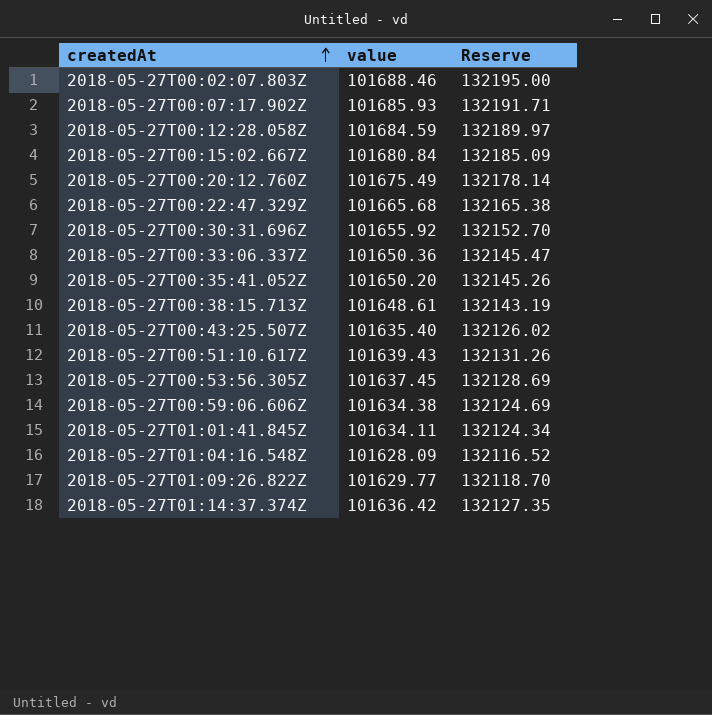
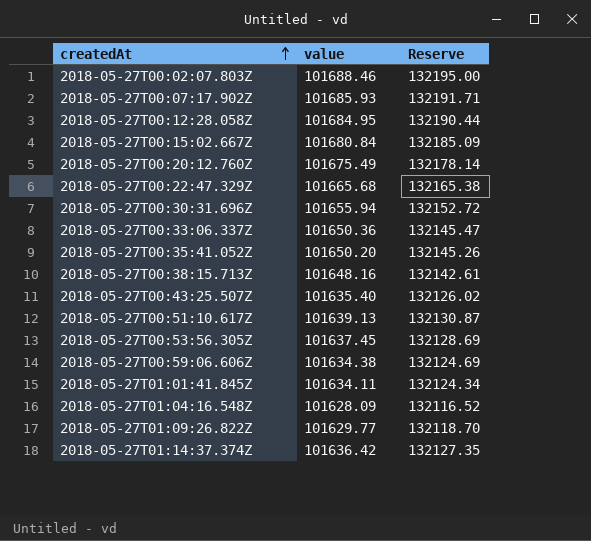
2018-05-27T00:12:28.058Z | value: 101684.59 -> 101684.95
2018-05-27T00:12:28.058Z | Reserve: 132189.97 -> 132190.44
2018-05-27T00:30:31.696Z | value: 101655.92 -> 101655.94
2018-05-27T00:30:31.696Z | Reserve: 132152.70 -> 132152.72
2018-05-27T00:38:15.713Z | value: 101648.61 -> 101648.16
2018-05-27T00:38:15.713Z | Reserve: 132143.19 -> 132142.61
2018-05-27T00:51:10.617Z | value: 101639.43 -> 101639.13
2018-05-27T00:51:10.617Z | Reserve: 132131.26 -> 132130.87

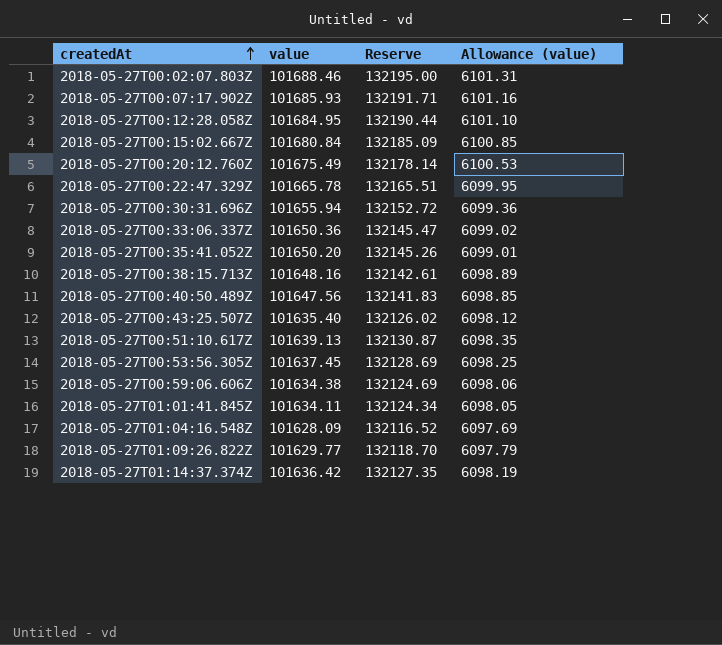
column Allowance (value) | formula: none -> [value] * 0.06
2018-05-27T00:22:47.329Z | value: 101665.68 -> 101665.78
2018-05-27T00:22:47.329Z | Reserve: 132165.38 -> 132165.51
row 2018-05-27T00:40:50.489Z: none -> 101647.56 | 132141.83 | 6098.85

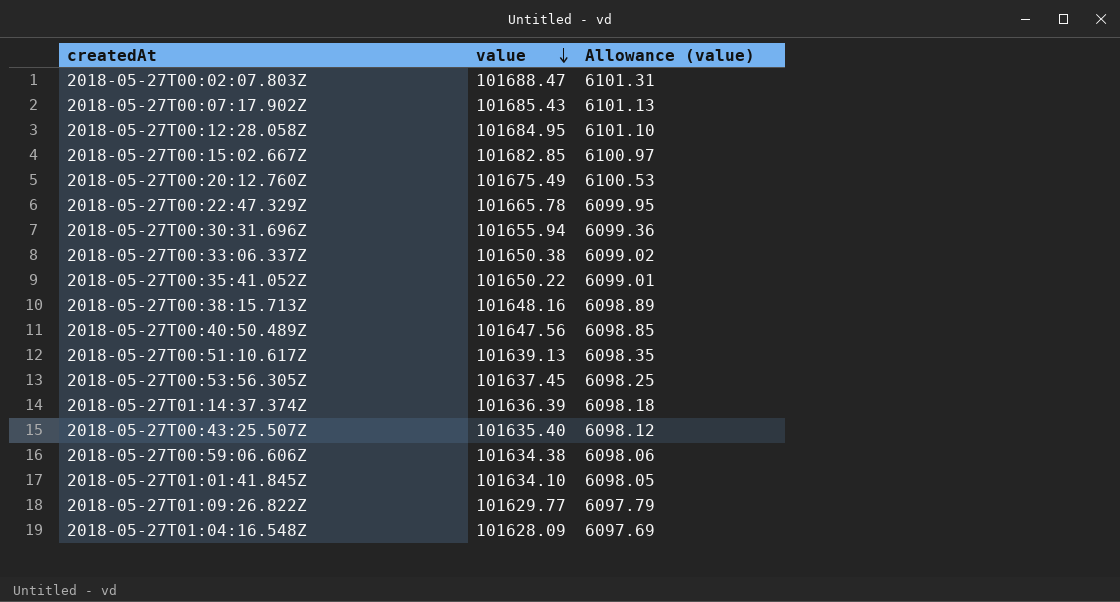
row order: createdAt ascending -> value descending
column Reserve | formula: [value] * 1.3 -> none
2018-05-27T00:02:07.803Z | value: 101688.46 -> 101688.47
2018-05-27T00:07:17.902Z | value: 101685.93 -> 101685.43
2018-05-27T00:07:17.902Z | Allowance (value): 6101.16 -> 6101.13
2018-05-27T00:15:02.667Z | value: 101680.84 -> 101682.85
2018-05-27T00:15:02.667Z | Allowance (value): 6100.85 -> 6100.97
2018-05-27T00:33:06.337Z | value: 101650.36 -> 101650.38
2018-05-27T00:35:41.052Z | value: 101650.20 -> 101650.22
2018-05-27T01:14:37.374Z | value: 101636.42 -> 101636.39
2018-05-27T01:14:37.374Z | Allowance (value): 6098.19 -> 6098.18
2018-05-27T01:01:41.845Z | value: 101634.11 -> 101634.10

